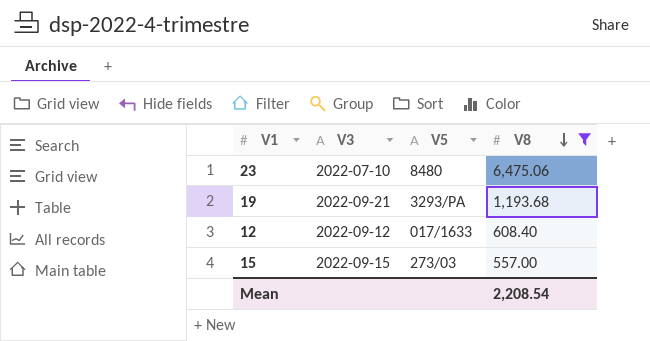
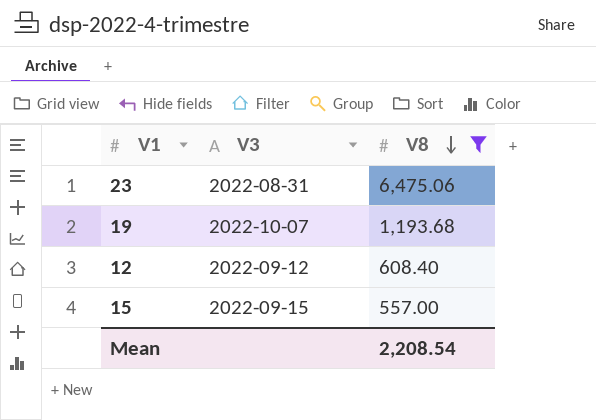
column V5 | position: 3 -> none
23 | V3: 2022-07-10 -> 2022-08-31
19 | V3: 2022-09-21 -> 2022-10-07

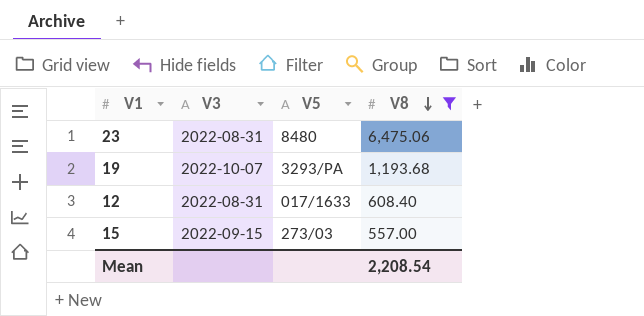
column V5 | position: none -> 3
12 | V3: 2022-09-12 -> 2022-08-31

